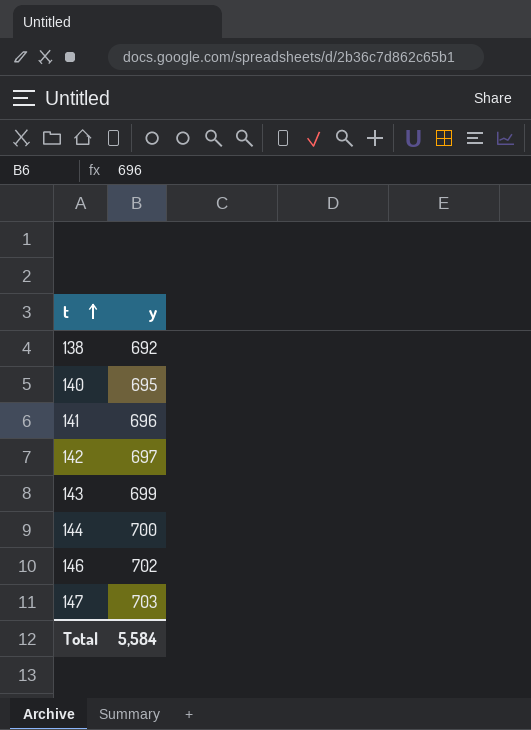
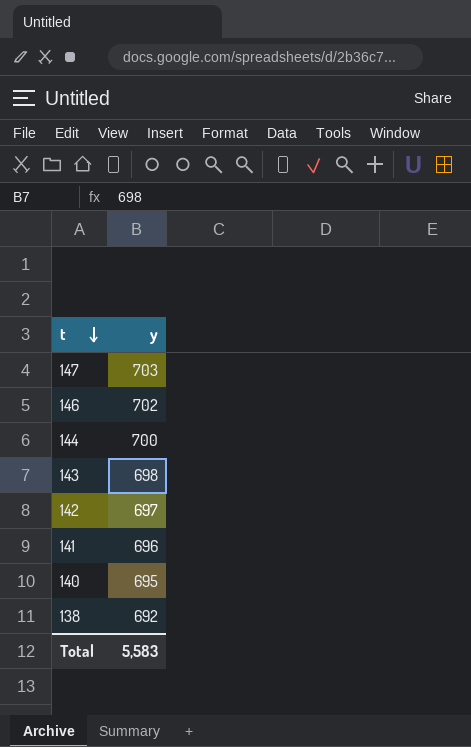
row order: t ascending -> t descending
143 | y: 699 -> 698
Total | y: 5,584 -> 5,583

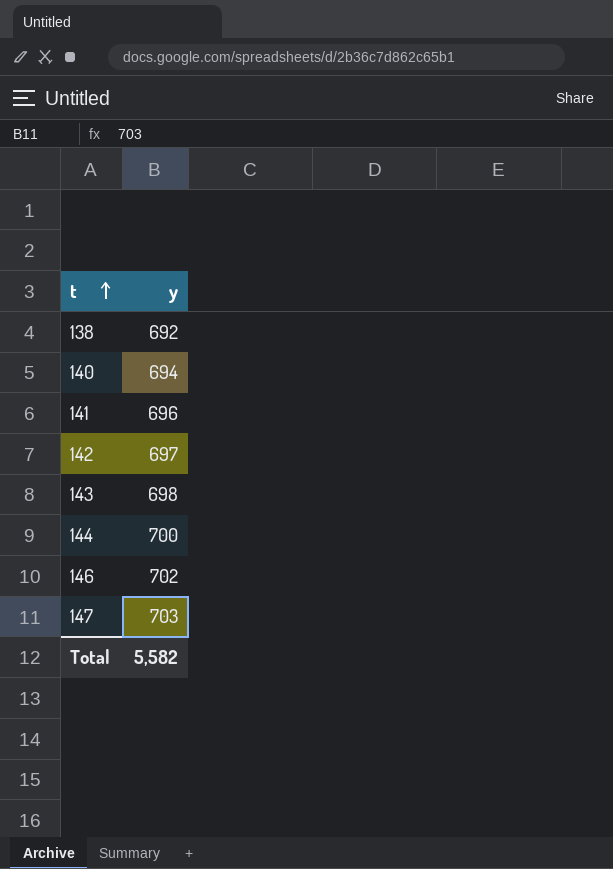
row order: t descending -> t ascending
140 | y: 695 -> 694
Total | y: 5,583 -> 5,582

